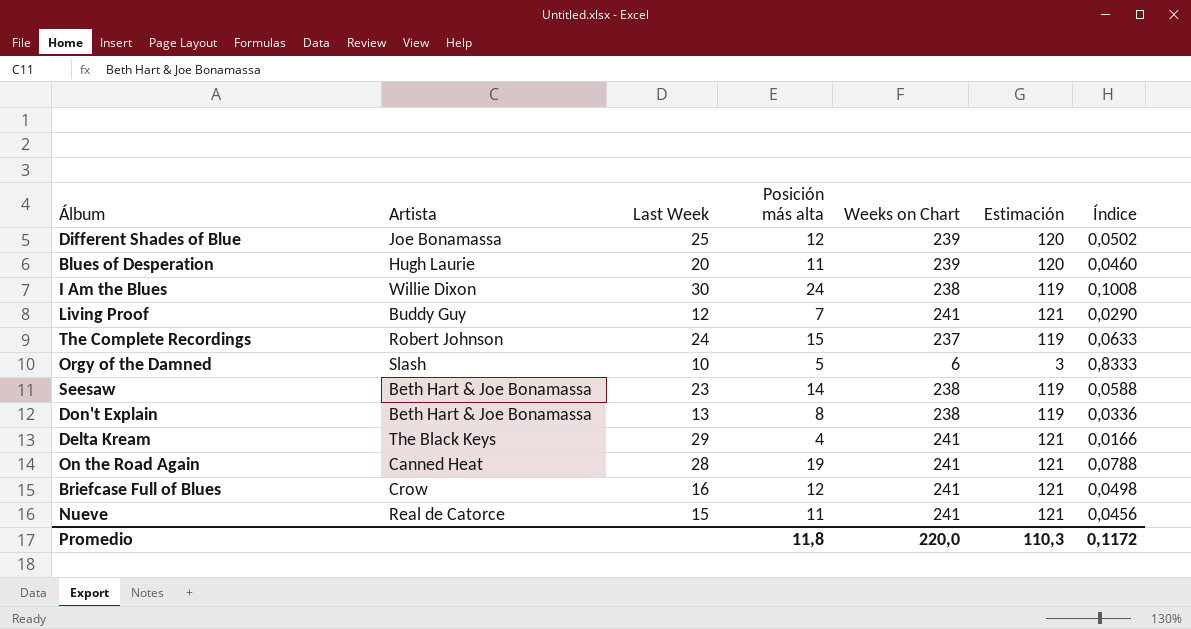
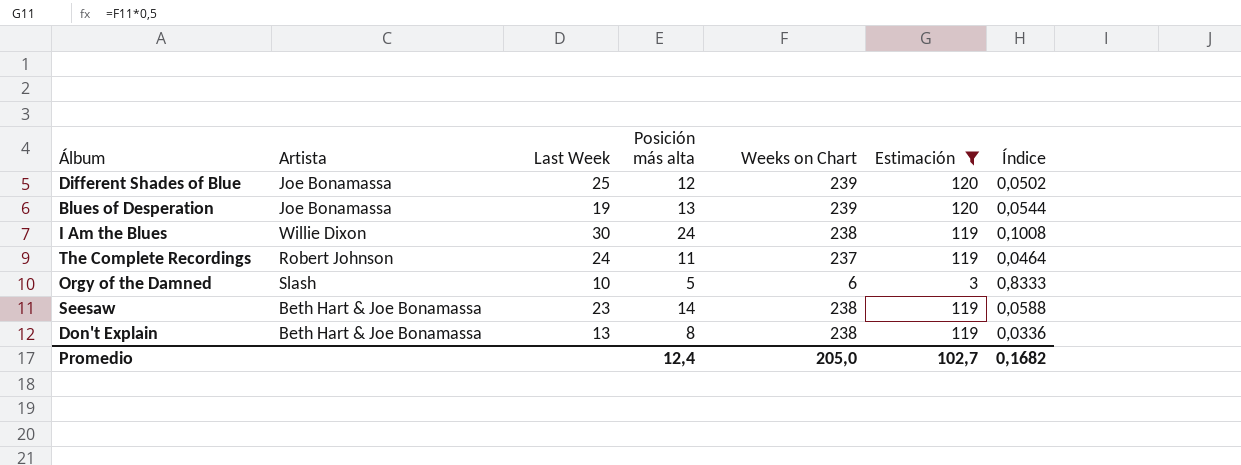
filter: none -> Estimación != 121
Blues of Desperation | Artista: Hugh Laurie -> Joe Bonamassa
Blues of Desperation | Last Week: 20 -> 19
Blues of Desperation | Posición más alta: 11 -> 13
Blues of Desperation | Índice: 0,0460 -> 0,0544
The Complete Recordings | Posición más alta: 15 -> 11
The Complete Recordings | Índice: 0,0633 -> 0,0464
Promedio | Posición más alta: 11,8 -> 12,4
Promedio | Weeks on Chart: 220,0 -> 205,0
Promedio | Estimación: 110,3 -> 102,7
Promedio | Índice: 0,1172 -> 0,1682

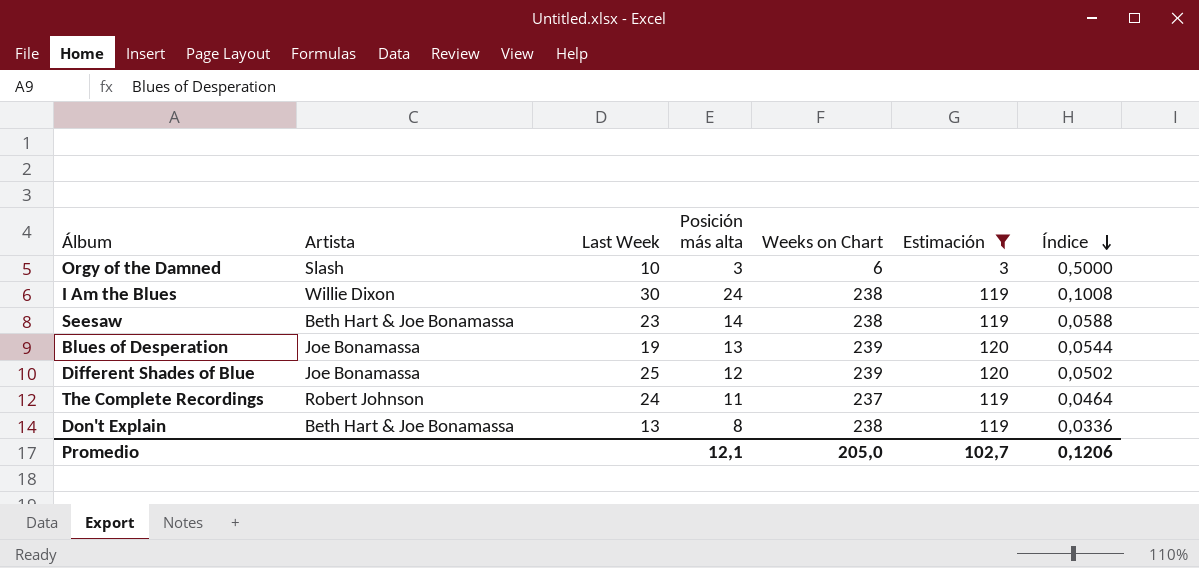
row order: none -> Índice descending
Orgy of the Damned | Posición más alta: 5 -> 3
Orgy of the Damned | Índice: 0,8333 -> 0,5000
Promedio | Posición más alta: 12,4 -> 12,1
Promedio | Índice: 0,1682 -> 0,1206

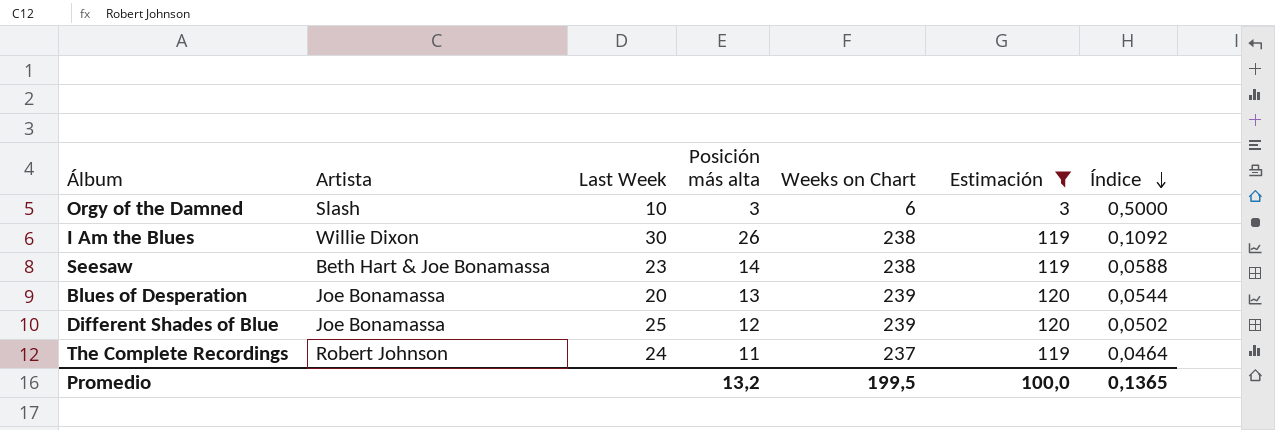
row Don't Explain: Beth Hart & Joe Bonamassa | 13 | 8 | 238 | 119 | 0,0336 -> none
I Am the Blues | Posición más alta: 24 -> 26
I Am the Blues | Índice: 0,1008 -> 0,1092
Blues of Desperation | Last Week: 19 -> 20
Promedio | Posición más alta: 12,1 -> 13,2
Promedio | Weeks on Chart: 205,0 -> 199,5
Promedio | Estimación: 102,7 -> 100,0
Promedio | Índice: 0,1206 -> 0,1365

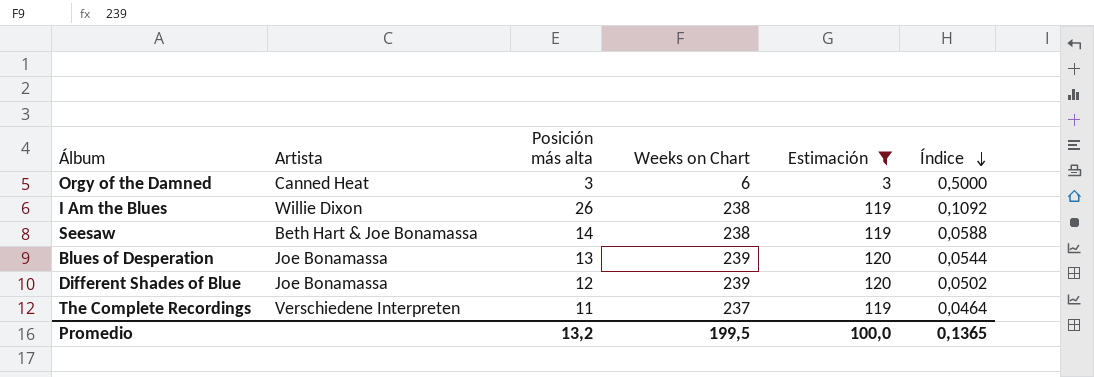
column Last Week | position: 3 -> none
Orgy of the Damned | Artista: Slash -> Canned Heat
The Complete Recordings | Artista: Robert Johnson -> Verschiedene Interpreten

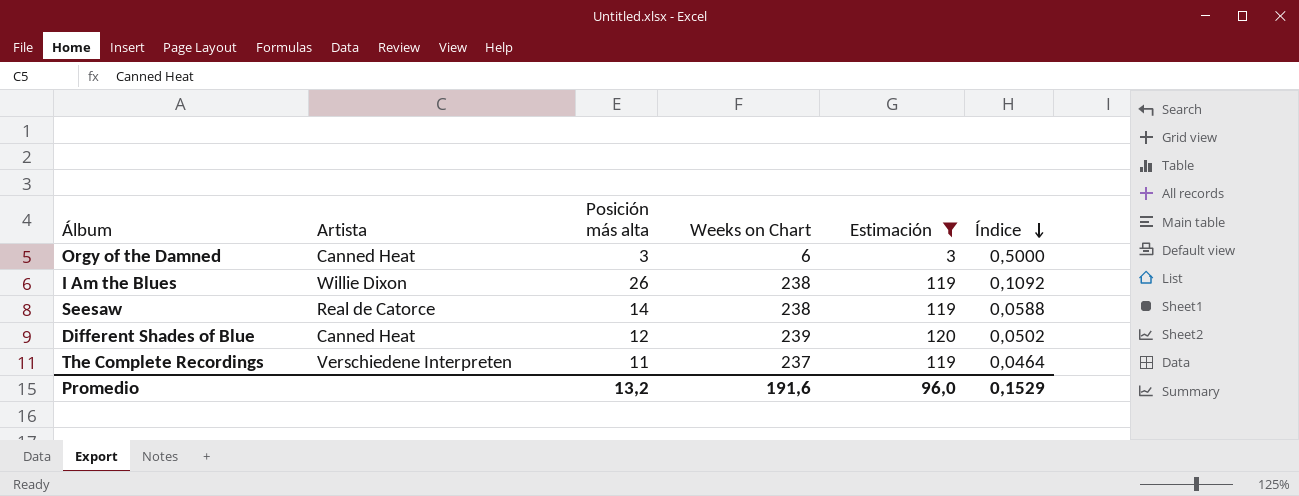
row Blues of Desperation: Joe Bonamassa | 13 | 239 | 120 | 0,0544 -> none
Seesaw | Artista: Beth Hart & Joe Bonamassa -> Real de Catorce
Different Shades of Blue | Artista: Joe Bonamassa -> Canned Heat
Promedio | Weeks on Chart: 199,5 -> 191,6
Promedio | Estimación: 100,0 -> 96,0
Promedio | Índice: 0,1365 -> 0,1529

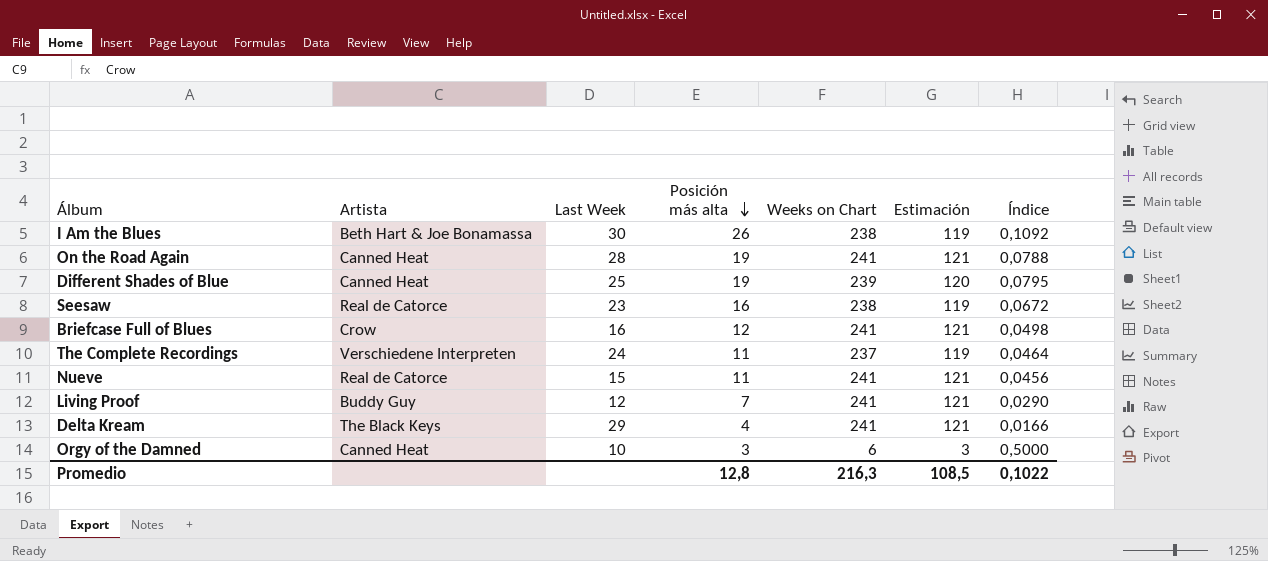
filter: Estimación != 121 -> none
row order: Índice descending -> Posición más alta descending
column Last Week | position: none -> 3
I Am the Blues | Artista: Willie Dixon -> Beth Hart & Joe Bonamassa
Different Shades of Blue | Posición más alta: 12 -> 19
Different Shades of Blue | Índice: 0,0502 -> 0,0795
Seesaw | Posición más alta: 14 -> 16
Seesaw | Índice: 0,0588 -> 0,0672
Promedio | Posición más alta: 13,2 -> 12,8
Promedio | Weeks on Chart: 191,6 -> 216,3
Promedio | Estimación: 96,0 -> 108,5
Promedio | Índice: 0,1529 -> 0,1022

